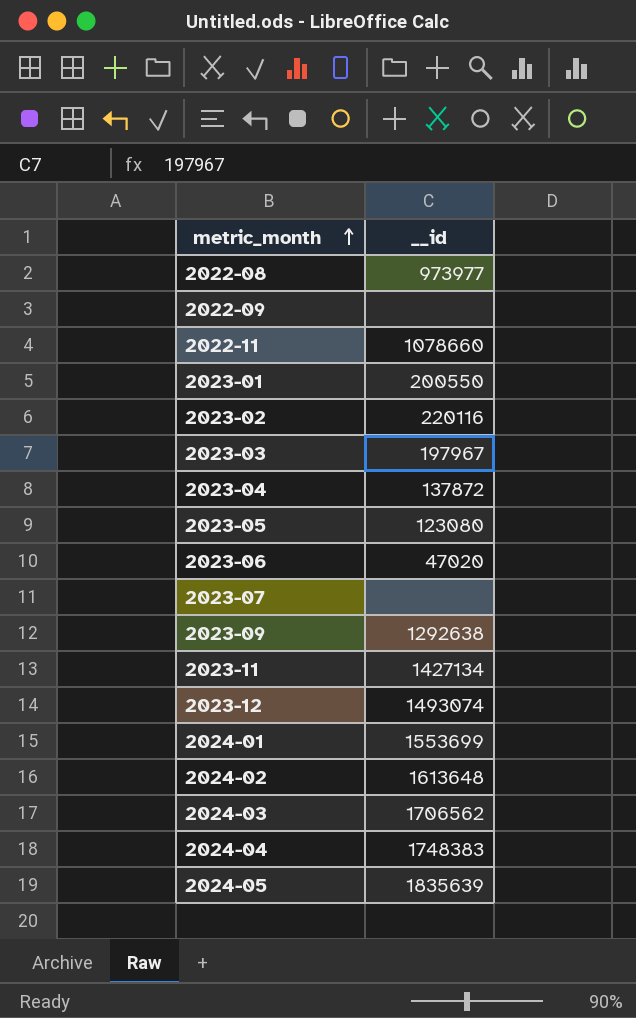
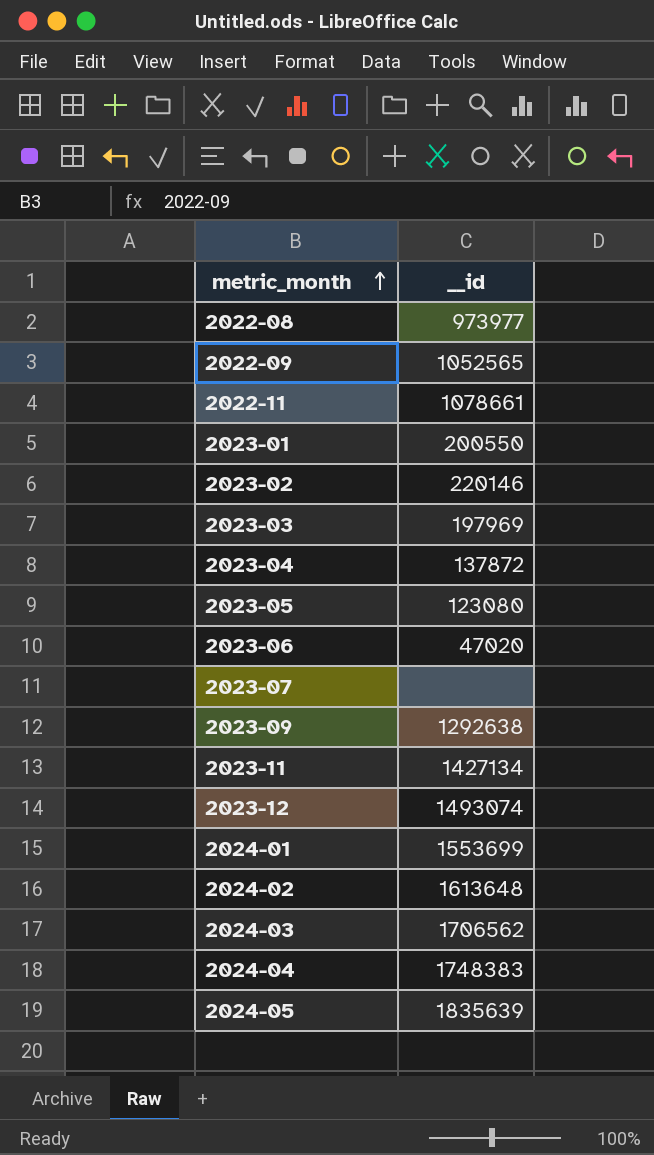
2022-09 | __id: none -> 1052565
2022-11 | __id: 1078660 -> 1078661
2023-02 | __id: 220116 -> 220146
2023-03 | __id: 197967 -> 197969

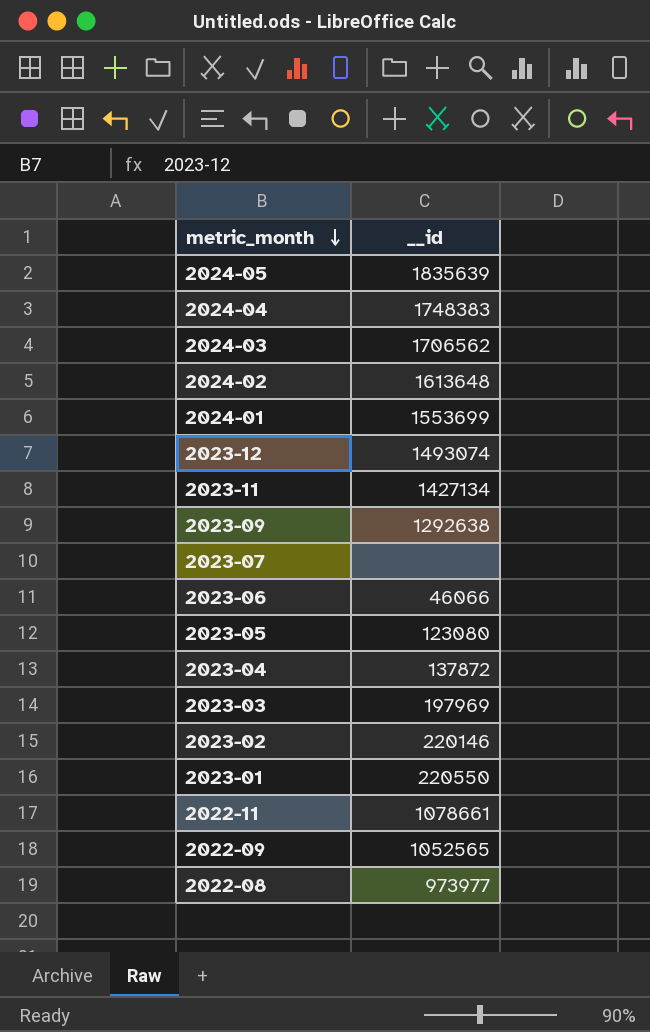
row order: metric_month ascending -> metric_month descending
2023-06 | __id: 47020 -> 46066
2023-01 | __id: 200550 -> 220550

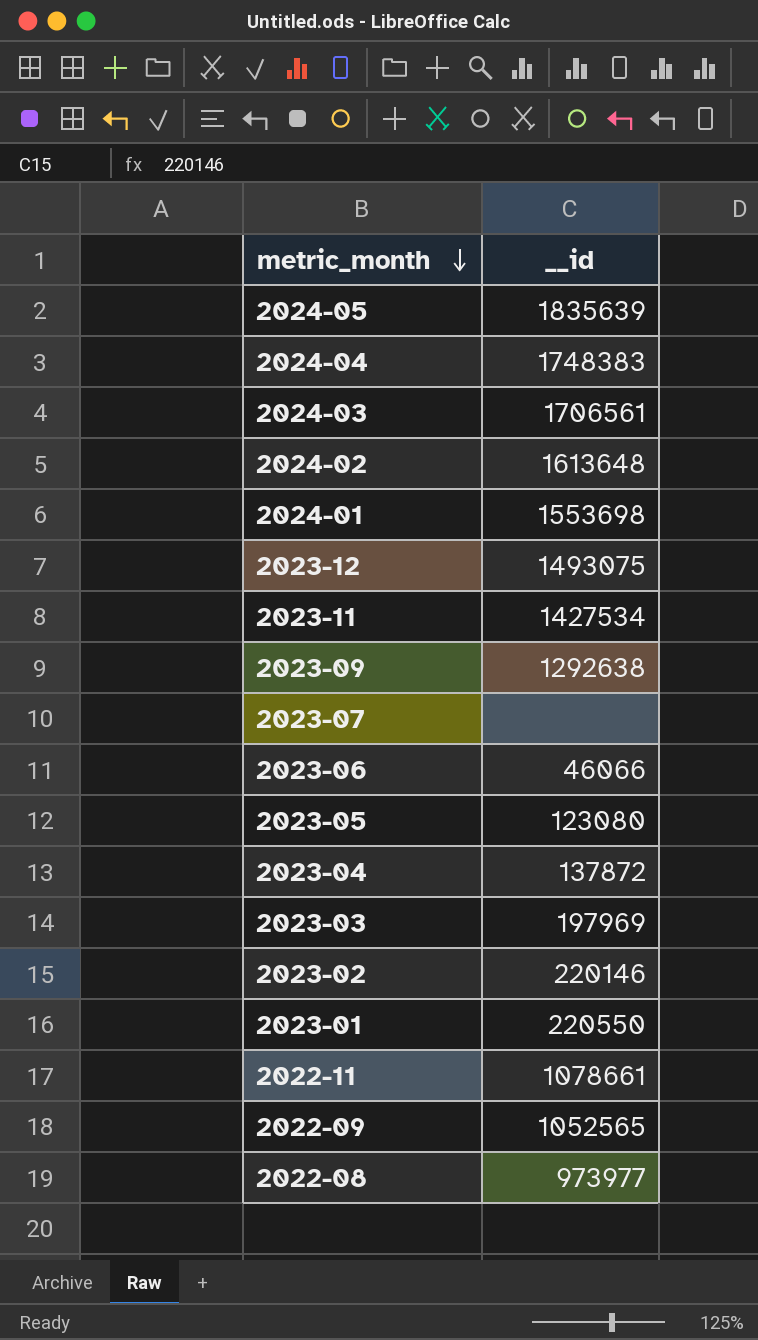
2024-03 | __id: 1706562 -> 1706561
2024-01 | __id: 1553699 -> 1553698
2023-12 | __id: 1493074 -> 1493075
2023-11 | __id: 1427134 -> 1427534

